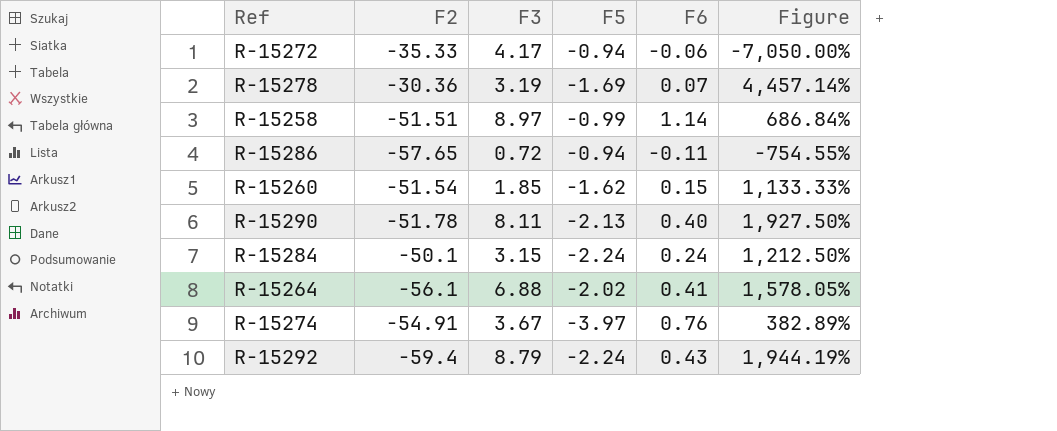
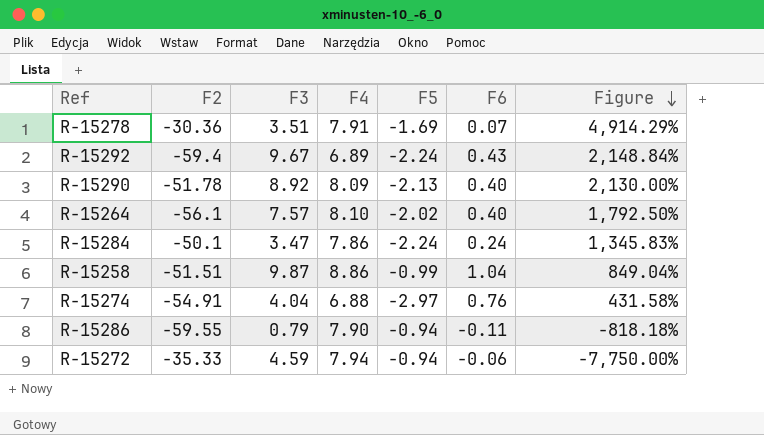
row order: none -> Figure descending
column F4 | position: none -> 4
row R-15260: -51.54 | 1.85 | -1.62 | 0.15 | 1,133.33% -> none
R-15278 | F3: 3.19 -> 3.51
R-15278 | Figure: 4,457.14% -> 4,914.29%
R-15292 | F3: 8.79 -> 9.67
R-15292 | Figure: 1,944.19% -> 2,148.84%
R-15290 | F3: 8.11 -> 8.92
R-15290 | Figure: 1,927.50% -> 2,130.00%
R-15264 | F3: 6.88 -> 7.57
R-15264 | F6: 0.41 -> 0.40
R-15264 | Figure: 1,578.05% -> 1,792.50%
R-15284 | F3: 3.15 -> 3.47
R-15284 | Figure: 1,212.50% -> 1,345.83%
R-15258 | F3: 8.97 -> 9.87
R-15258 | F6: 1.14 -> 1.04
R-15258 | Figure: 686.84% -> 849.04%
R-15274 | F3: 3.67 -> 4.04
R-15274 | F5: -3.97 -> -2.97
R-15274 | Figure: 382.89% -> 431.58%
R-15286 | F2: -57.65 -> -59.55
R-15286 | F3: 0.72 -> 0.79
R-15286 | Figure: -754.55% -> -818.18%
R-15272 | F3: 4.17 -> 4.59
R-15272 | Figure: -7,050.00% -> -7,750.00%

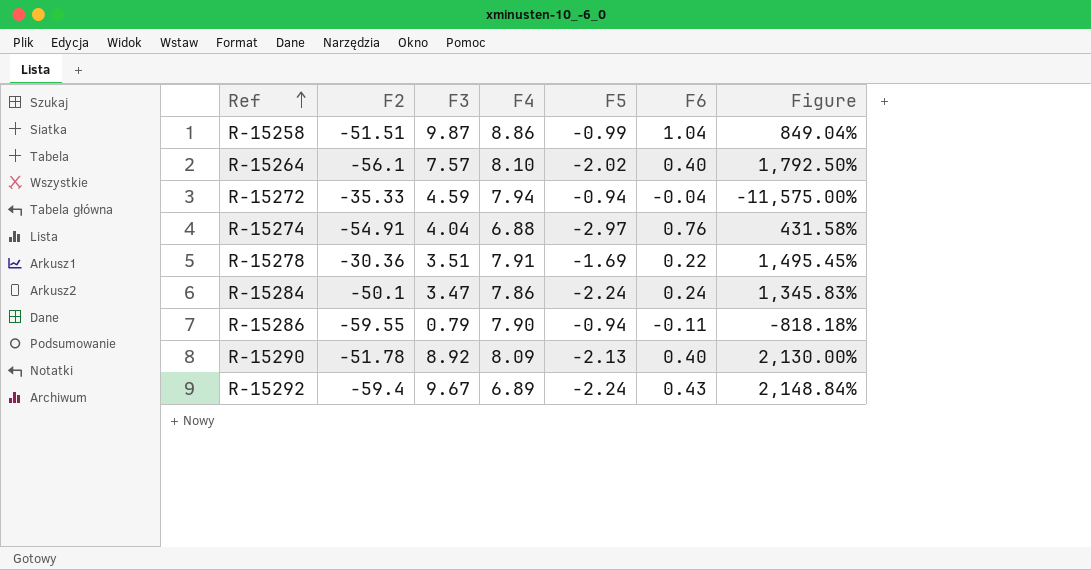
row order: Figure descending -> Ref ascending
R-15272 | F6: -0.06 -> -0.04
R-15272 | Figure: -7,750.00% -> -11,575.00%
R-15278 | F6: 0.07 -> 0.22
R-15278 | Figure: 4,914.29% -> 1,495.45%

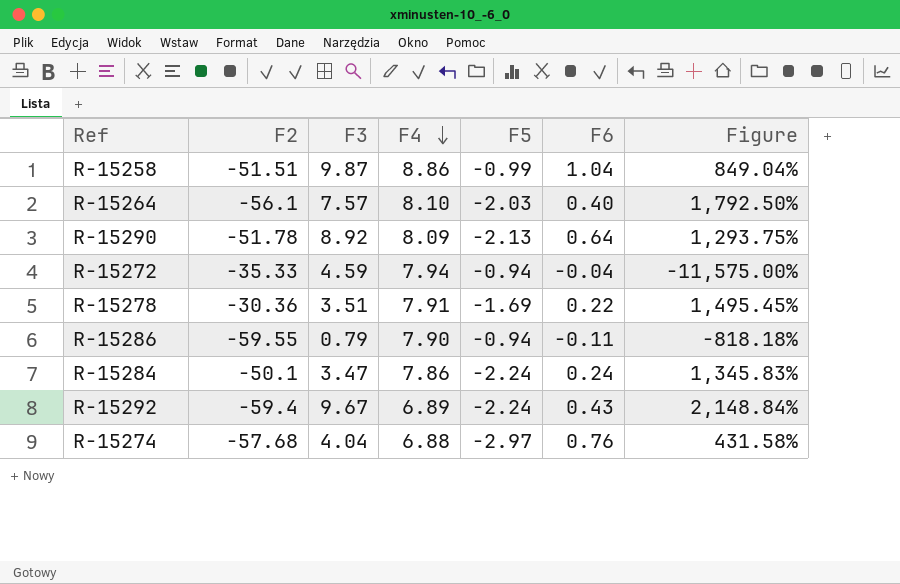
row order: Ref ascending -> F4 descending
R-15264 | F5: -2.02 -> -2.03
R-15290 | F6: 0.40 -> 0.64
R-15290 | Figure: 2,130.00% -> 1,293.75%
R-15274 | F2: -54.91 -> -57.68

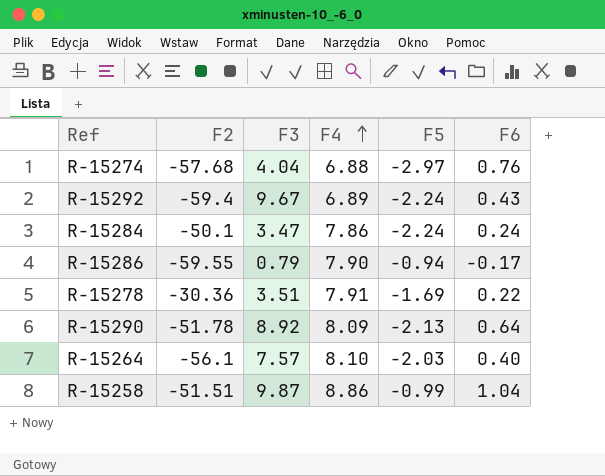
row order: F4 descending -> F4 ascending
column Figure | formula: ([F3] - [F6]) / [F6] -> none
row R-15272: -35.33 | 4.59 | 7.94 | -0.94 | -0.04 | -11,575.00% -> none
R-15286 | F6: -0.11 -> -0.17

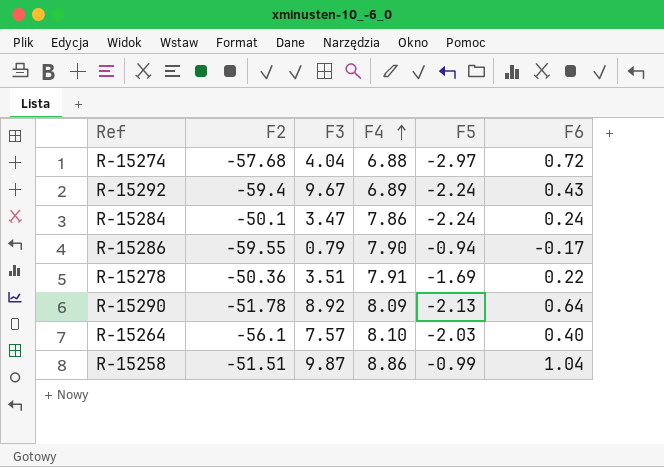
R-15274 | F6: 0.76 -> 0.72
R-15278 | F2: -30.36 -> -50.36

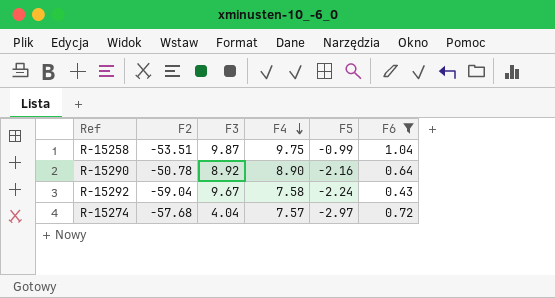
filter: none -> F6 >= 0.43
row order: F4 ascending -> F4 descending
R-15258 | F2: -51.51 -> -53.51
R-15258 | F4: 8.86 -> 9.75
R-15290 | F2: -51.78 -> -50.78
R-15290 | F4: 8.09 -> 8.90
R-15290 | F5: -2.13 -> -2.16
R-15292 | F2: -59.4 -> -59.04
R-15292 | F4: 6.89 -> 7.58
R-15274 | F4: 6.88 -> 7.57

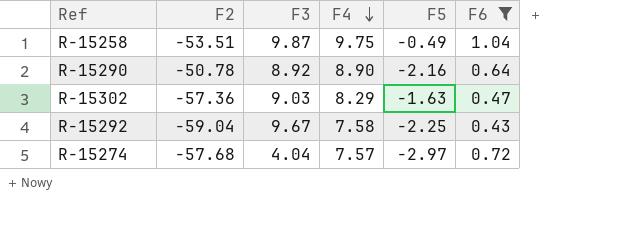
R-15258 | F5: -0.99 -> -0.49
row R-15302: none -> -57.36 | 9.03 | 8.29 | -1.63 | 0.47
R-15292 | F5: -2.24 -> -2.25

